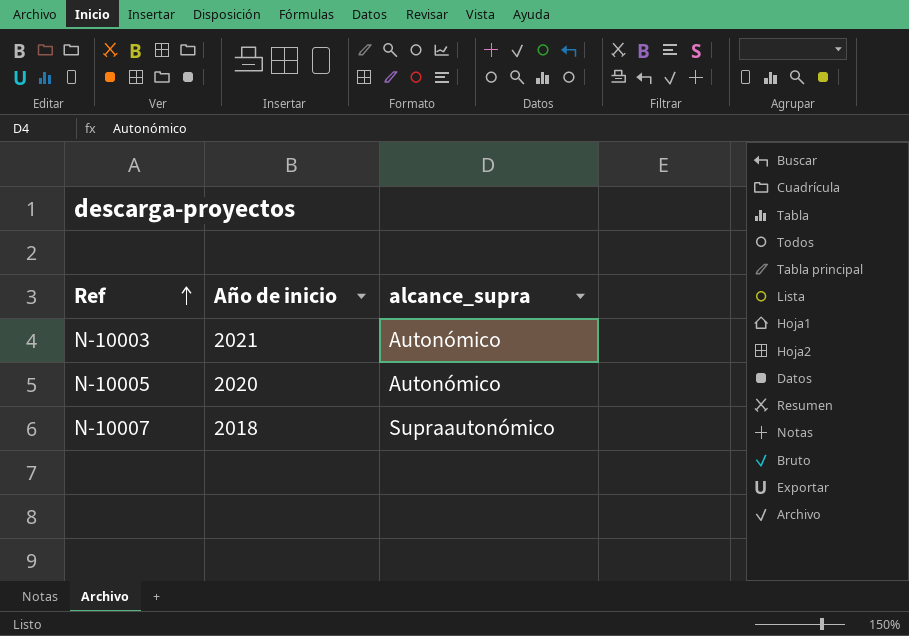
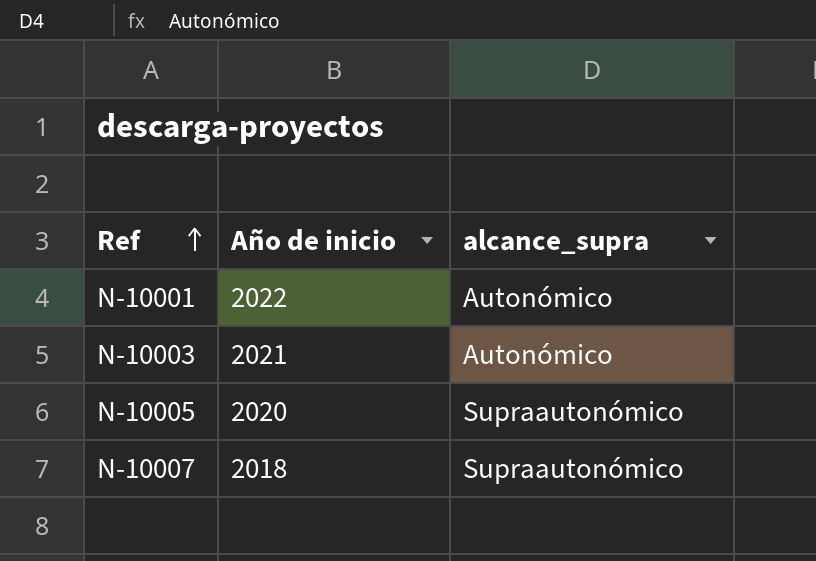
row N-10001: none -> 2022 | Autonómico
N-10005 | alcance_supra: Autonómico -> Supraautonómico

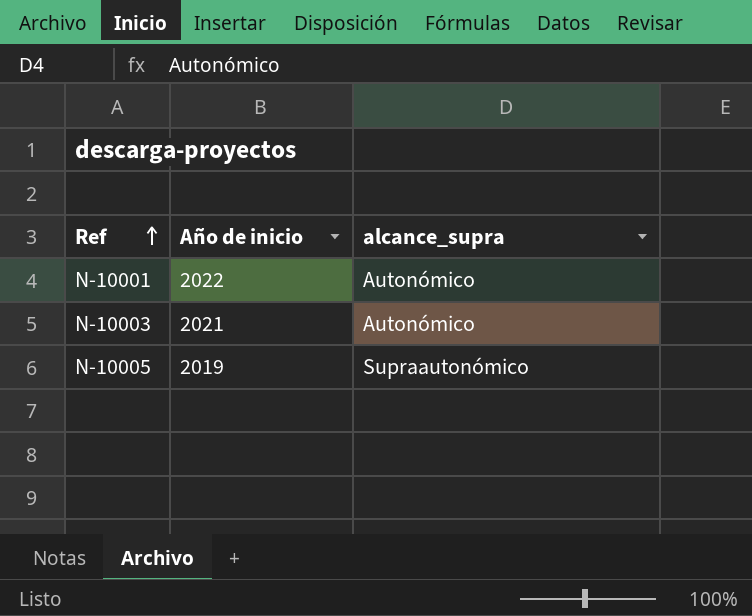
row N-10007: 2018 | Supraautonómico -> none
N-10005 | Año de inicio: 2020 -> 2019

